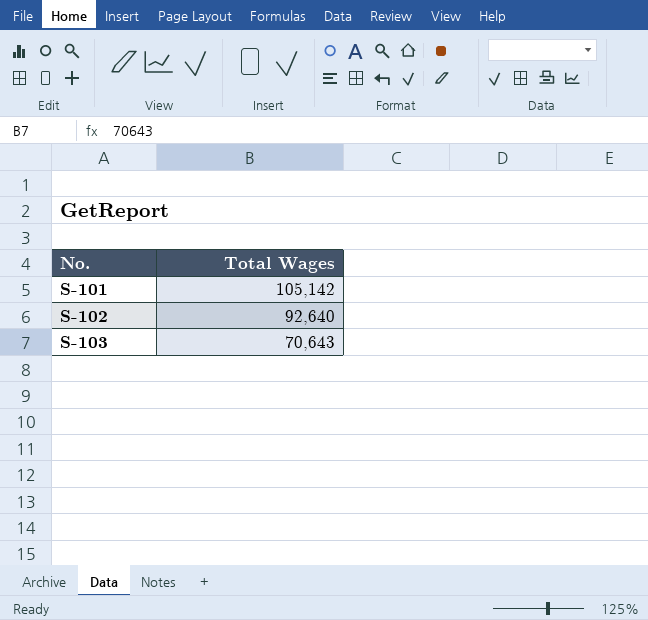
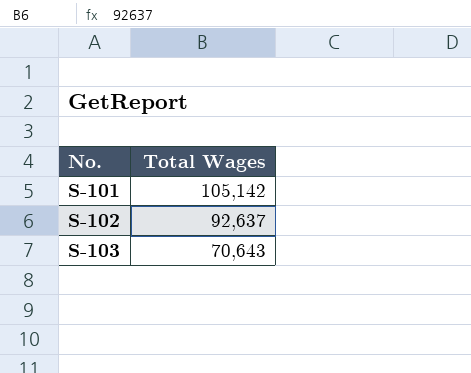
S-102 | Total Wages: 92,640 -> 92,637

